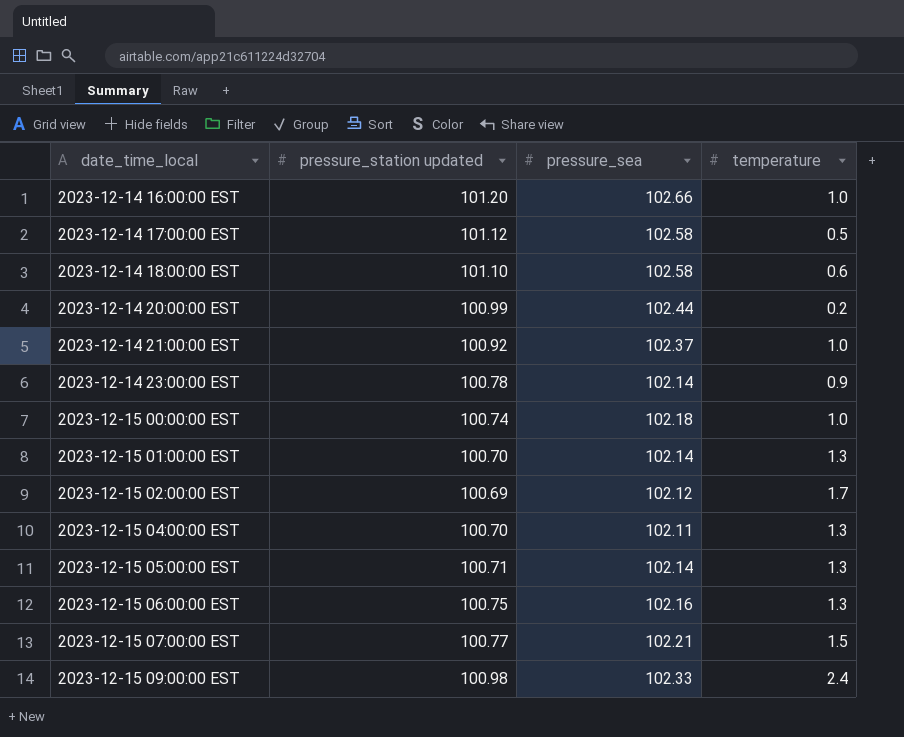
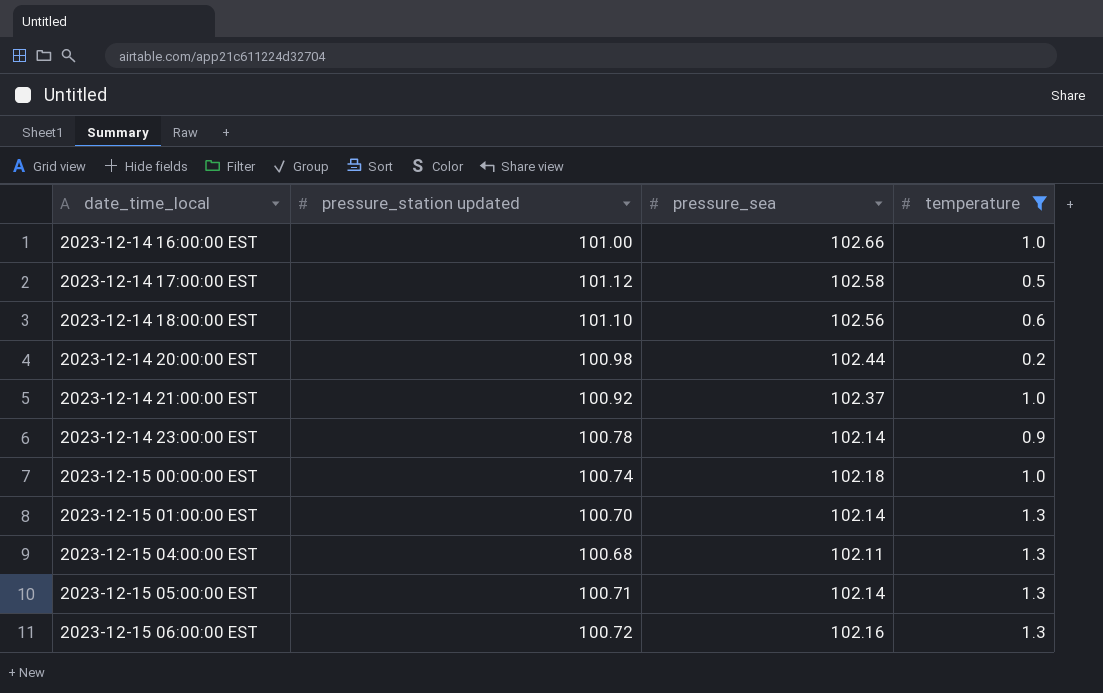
filter: none -> temperature <= 1.3
2023-12-14 16:00:00 EST | pressure_station updated: 101.20 -> 101.00
2023-12-14 18:00:00 EST | pressure_sea: 102.58 -> 102.56
2023-12-14 20:00:00 EST | pressure_station updated: 100.99 -> 100.98
2023-12-15 04:00:00 EST | pressure_station updated: 100.70 -> 100.68
2023-12-15 06:00:00 EST | pressure_station updated: 100.75 -> 100.72

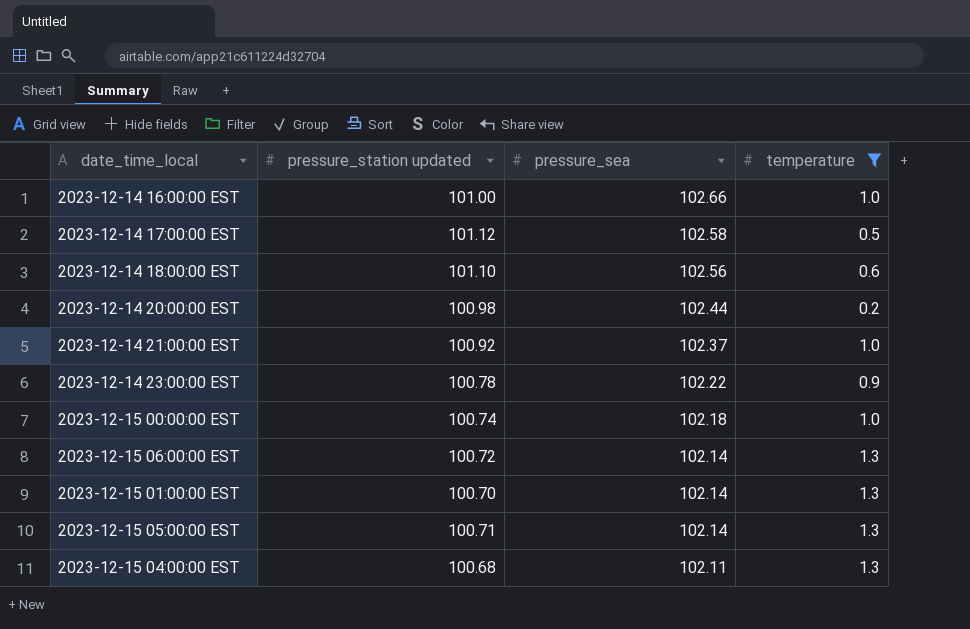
row order: date_time_local ascending -> pressure_sea descending
2023-12-14 23:00:00 EST | pressure_sea: 102.14 -> 102.22
2023-12-15 06:00:00 EST | pressure_sea: 102.16 -> 102.14

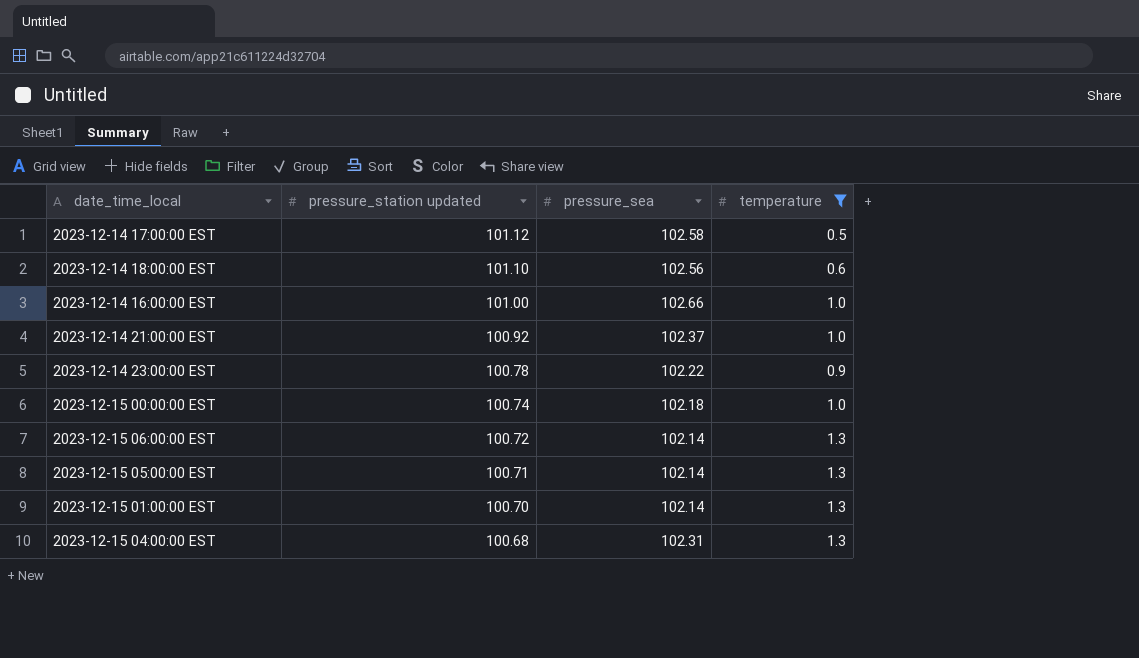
row order: pressure_sea descending -> pressure_station updated descending
row 2023-12-14 20:00:00 EST: 100.98 | 102.44 | 0.2 -> none
2023-12-15 04:00:00 EST | pressure_sea: 102.11 -> 102.31

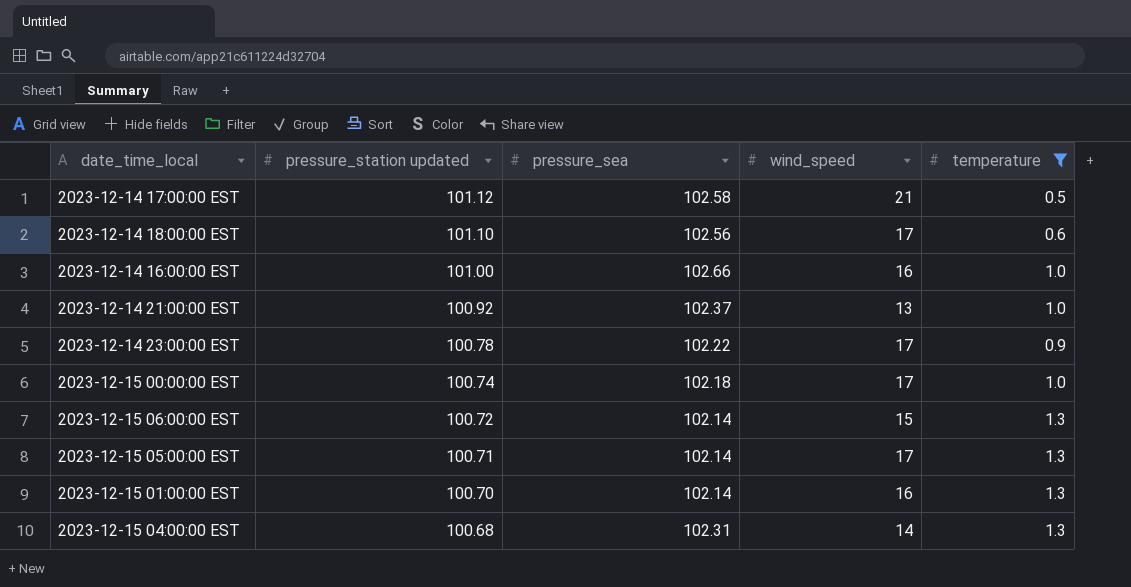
column wind_speed | position: none -> 4

